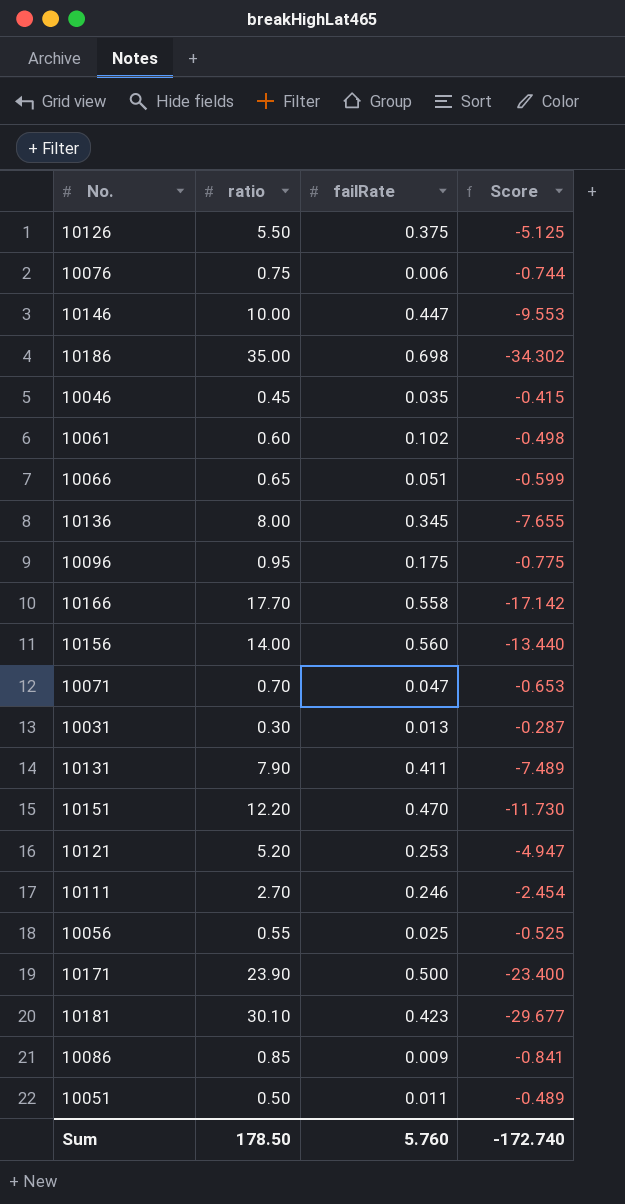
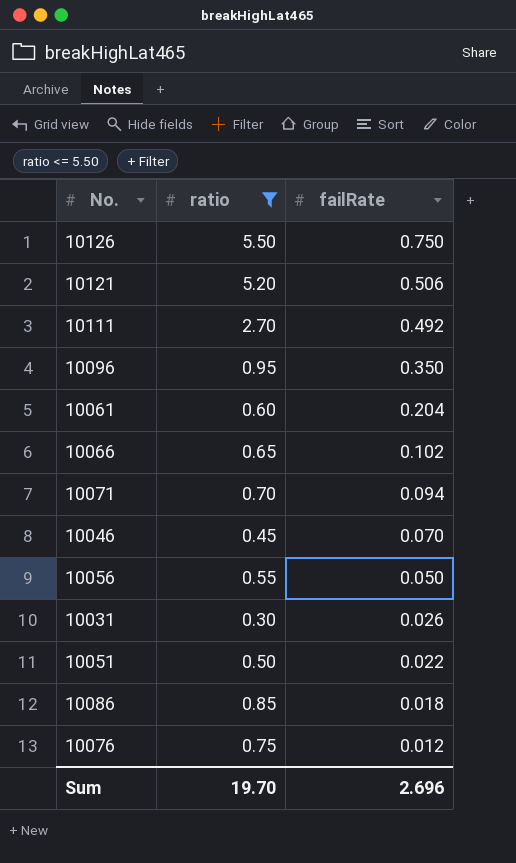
filter: none -> ratio <= 5.50
row order: none -> failRate descending
column Score | formula: [failRate] - [ratio] -> none
10126 | failRate: 0.375 -> 0.750
10121 | failRate: 0.253 -> 0.506
10111 | failRate: 0.246 -> 0.492
10096 | failRate: 0.175 -> 0.350
10061 | failRate: 0.102 -> 0.204
10066 | failRate: 0.051 -> 0.102
10071 | failRate: 0.047 -> 0.094
10046 | failRate: 0.035 -> 0.070
10056 | failRate: 0.025 -> 0.050
10031 | failRate: 0.013 -> 0.026
10051 | failRate: 0.011 -> 0.022
10086 | failRate: 0.009 -> 0.018
10076 | failRate: 0.006 -> 0.012
Sum | ratio: 178.50 -> 19.70
Sum | failRate: 5.760 -> 2.696

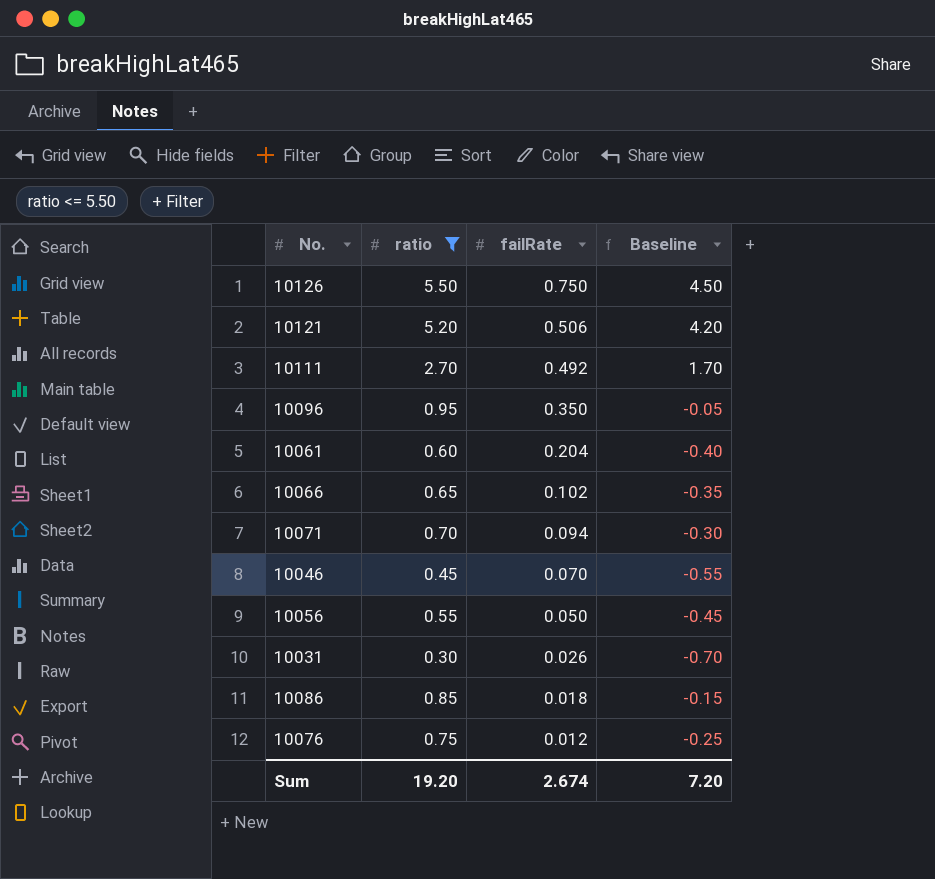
column Baseline | formula: none -> [ratio] - 1
row 10051: 0.50 | 0.022 -> none
Sum | ratio: 19.70 -> 19.20
Sum | failRate: 2.696 -> 2.674

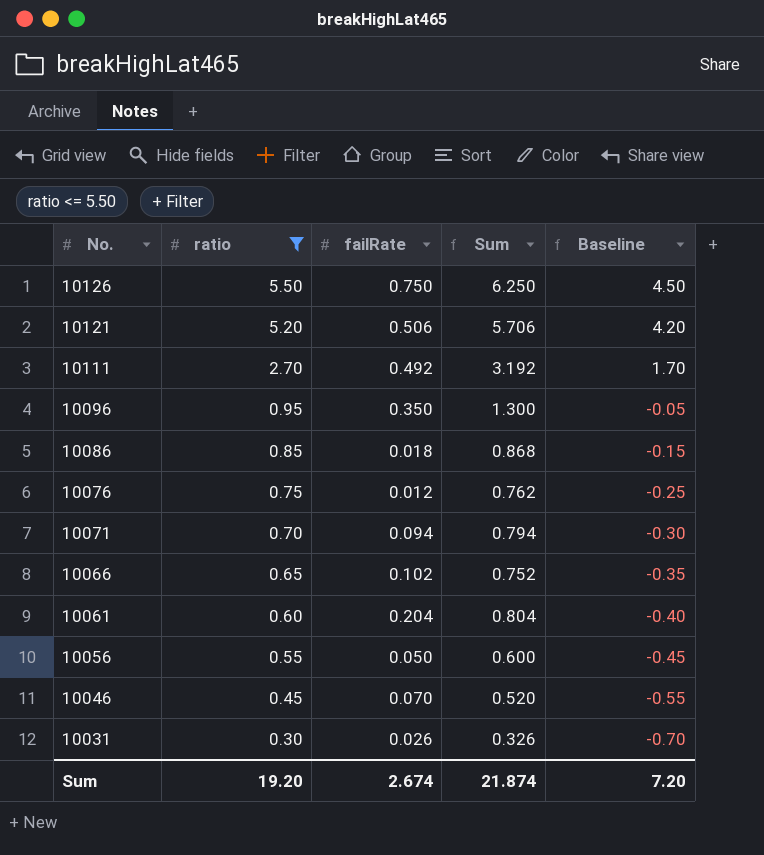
row order: failRate descending -> No. descending
column Sum | formula: none -> [ratio] + [failRate]

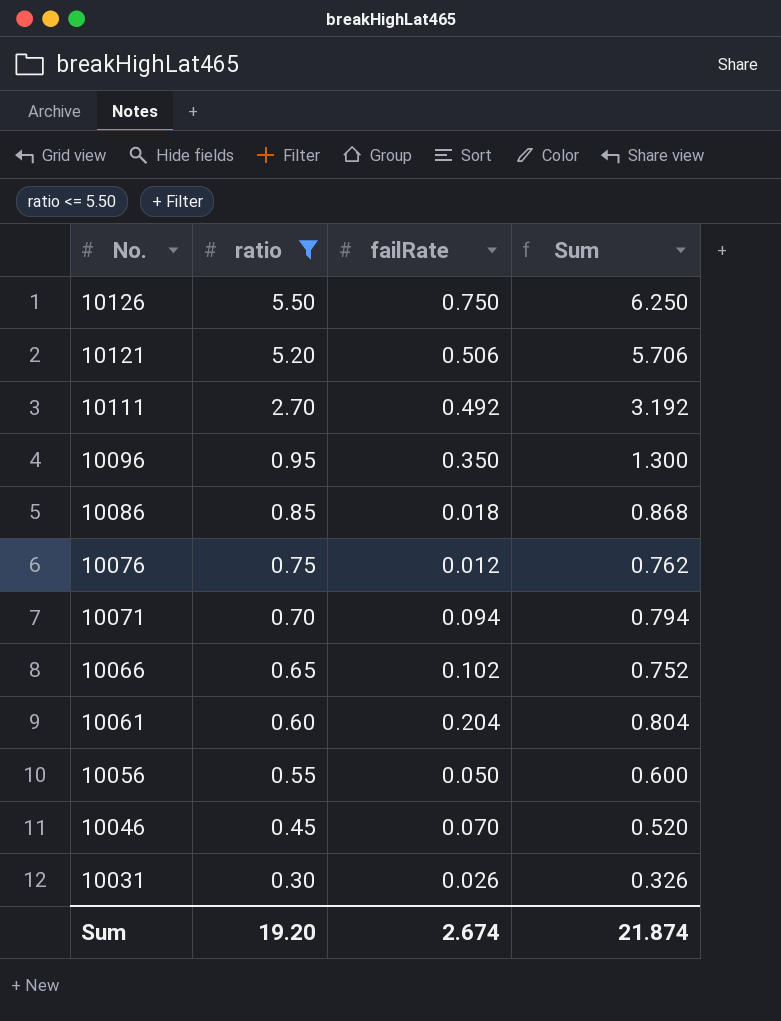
column Baseline | formula: [ratio] - 1 -> none

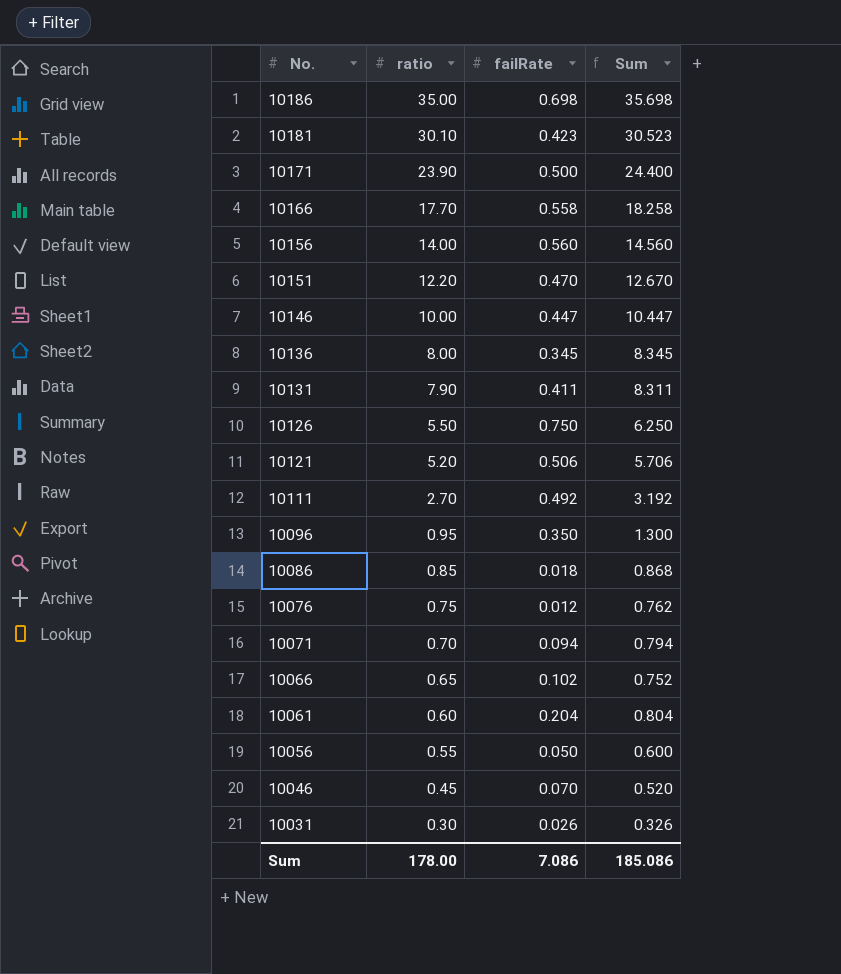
filter: ratio <= 5.50 -> none
Sum | ratio: 19.20 -> 178.00
Sum | failRate: 2.674 -> 7.086
Sum | Sum: 21.874 -> 185.086

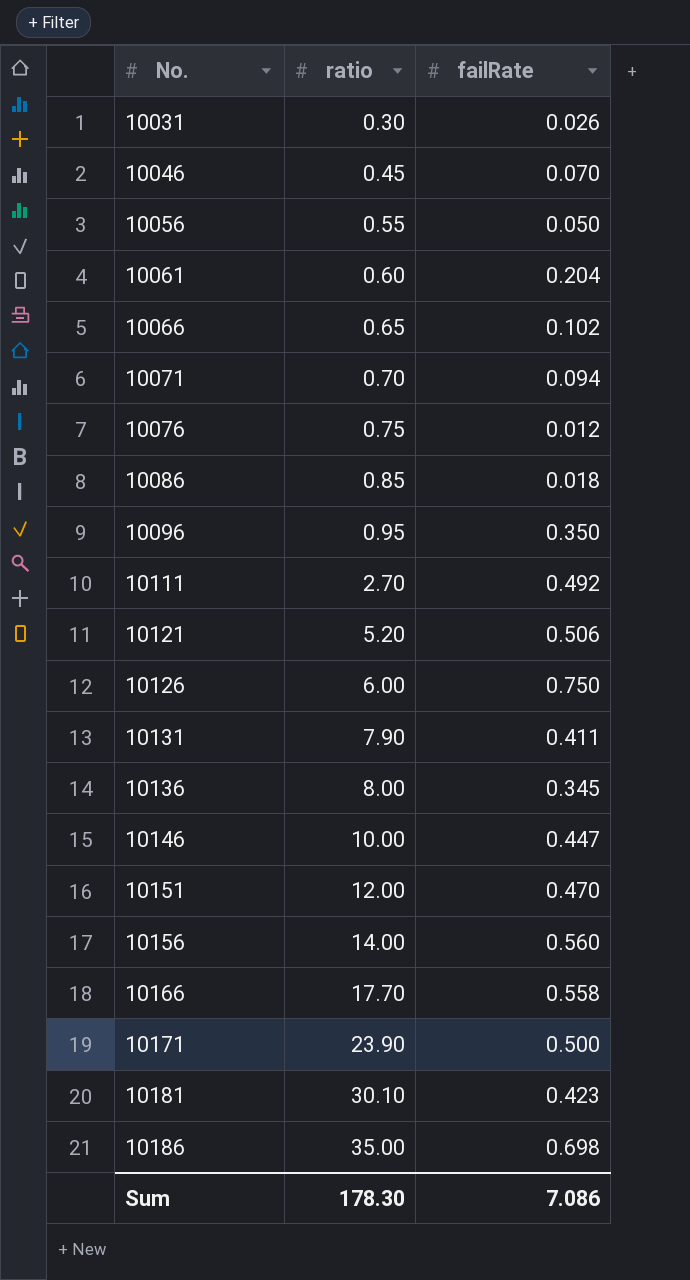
row order: No. descending -> No. ascending
column Sum | formula: [ratio] + [failRate] -> none
10126 | ratio: 5.50 -> 6.00
10151 | ratio: 12.20 -> 12.00
Sum | ratio: 178.00 -> 178.30

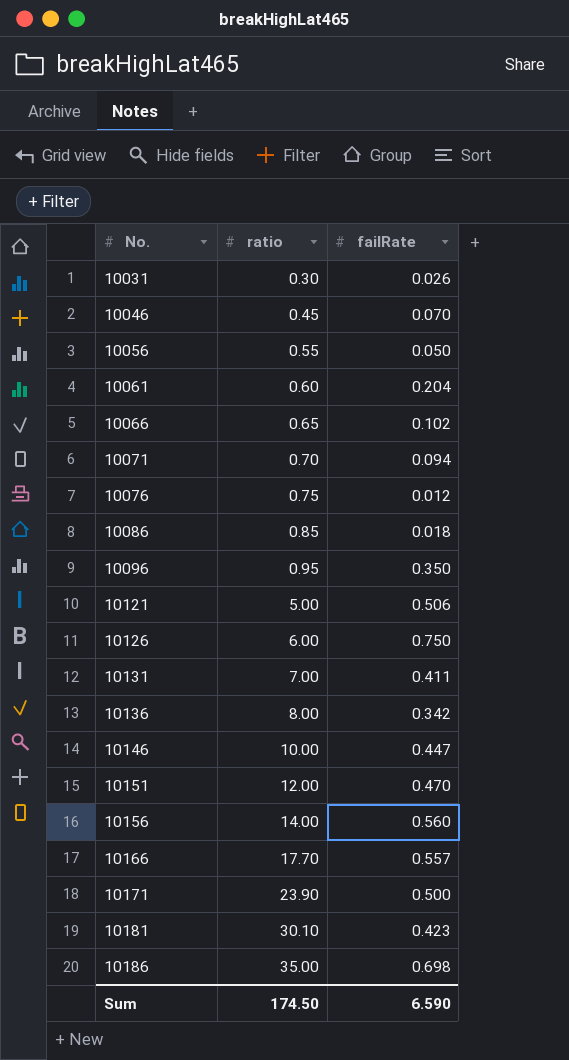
row 10111: 2.70 | 0.492 -> none
10121 | ratio: 5.20 -> 5.00
10131 | ratio: 7.90 -> 7.00
10136 | failRate: 0.345 -> 0.342
10166 | failRate: 0.558 -> 0.557
Sum | ratio: 178.30 -> 174.50
Sum | failRate: 7.086 -> 6.590

